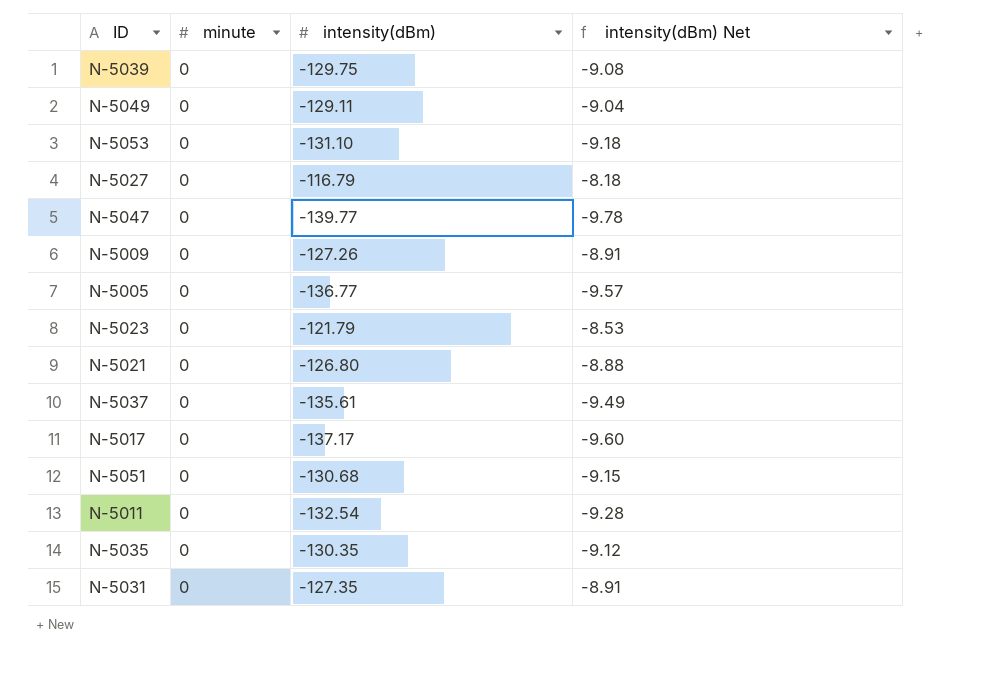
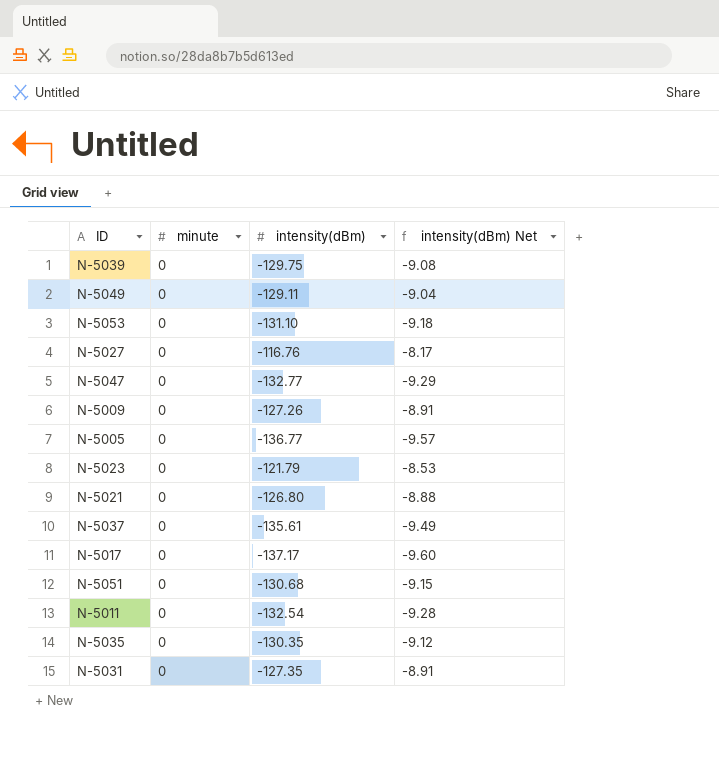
N-5027 | intensity(dBm): -116.79 -> -116.76
N-5027 | intensity(dBm) Net: -8.18 -> -8.17
N-5047 | intensity(dBm): -139.77 -> -132.77
N-5047 | intensity(dBm) Net: -9.78 -> -9.29

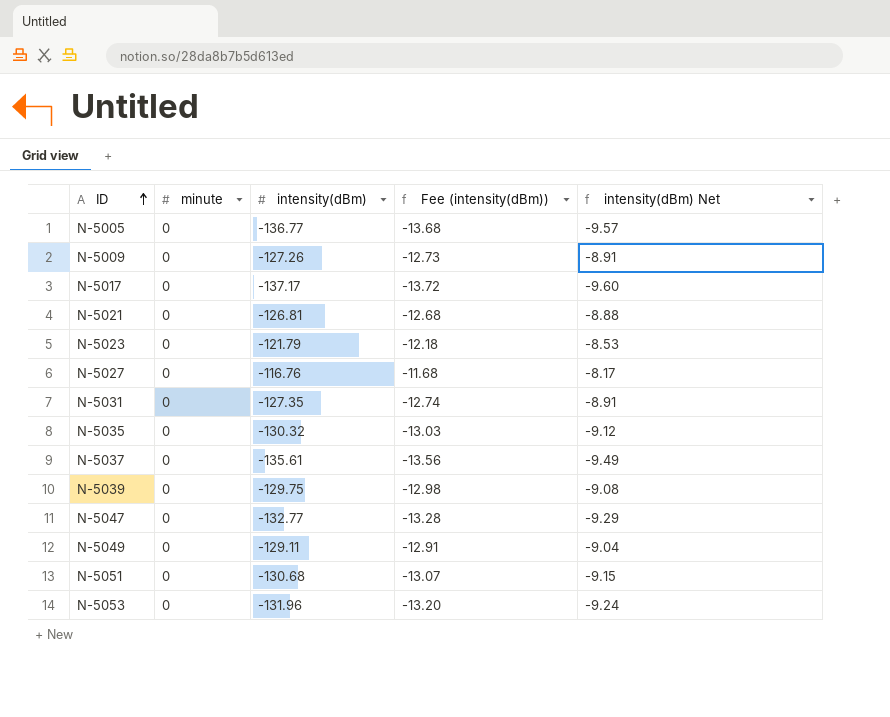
row order: none -> ID ascending
column Fee (intensity(dBm)) | formula: none -> [intensity(dBm)] * 0.1
row N-5011: 0 | -132.54 | -9.28 -> none
N-5021 | intensity(dBm): -126.80 -> -126.81
N-5035 | intensity(dBm): -130.35 -> -130.32
N-5053 | intensity(dBm): -131.10 -> -131.96
N-5053 | intensity(dBm) Net: -9.18 -> -9.24

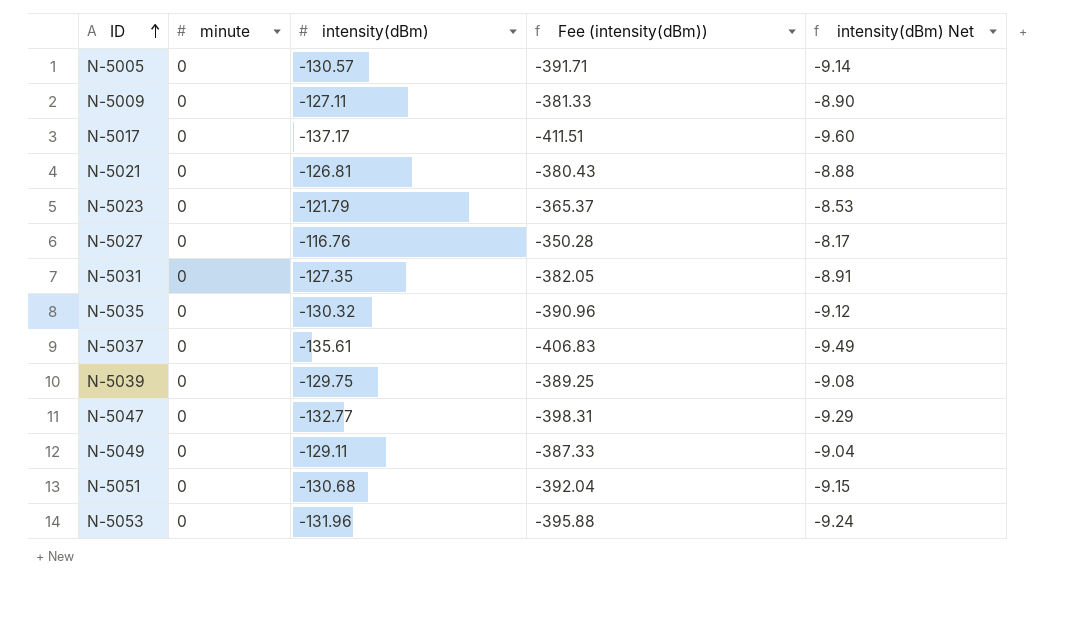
column Fee (intensity(dBm)) | formula: [intensity(dBm)] * 0.1 -> [intensity(dBm)] * 3
N-5005 | intensity(dBm): -136.77 -> -130.57
N-5005 | intensity(dBm) Net: -9.57 -> -9.14
N-5009 | intensity(dBm): -127.26 -> -127.11
N-5009 | intensity(dBm) Net: -8.91 -> -8.90

